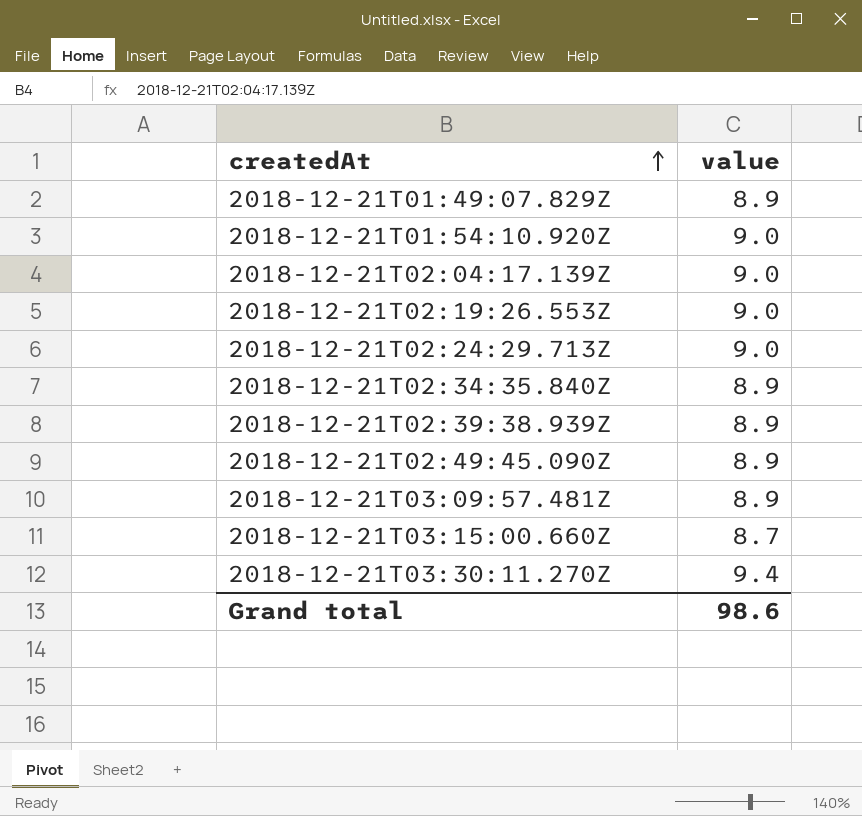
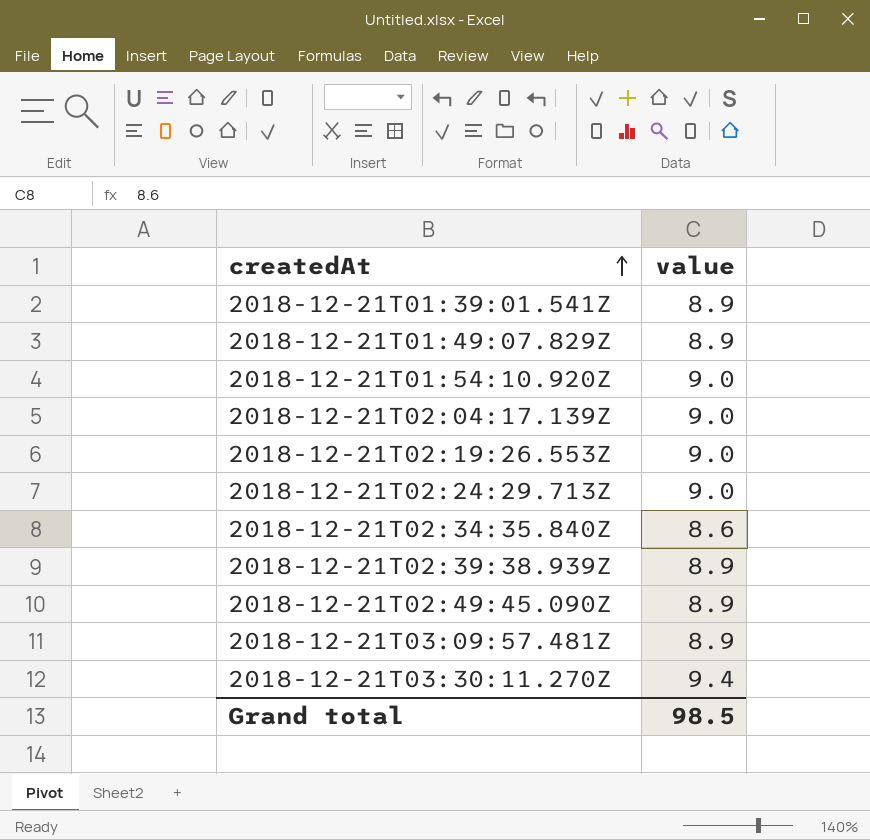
row 2018-12-21T03:15:00.660Z: 8.7 -> none
row 2018-12-21T01:39:01.541Z: none -> 8.9
2018-12-21T02:34:35.840Z | value: 8.9 -> 8.6
Grand total | value: 98.6 -> 98.5

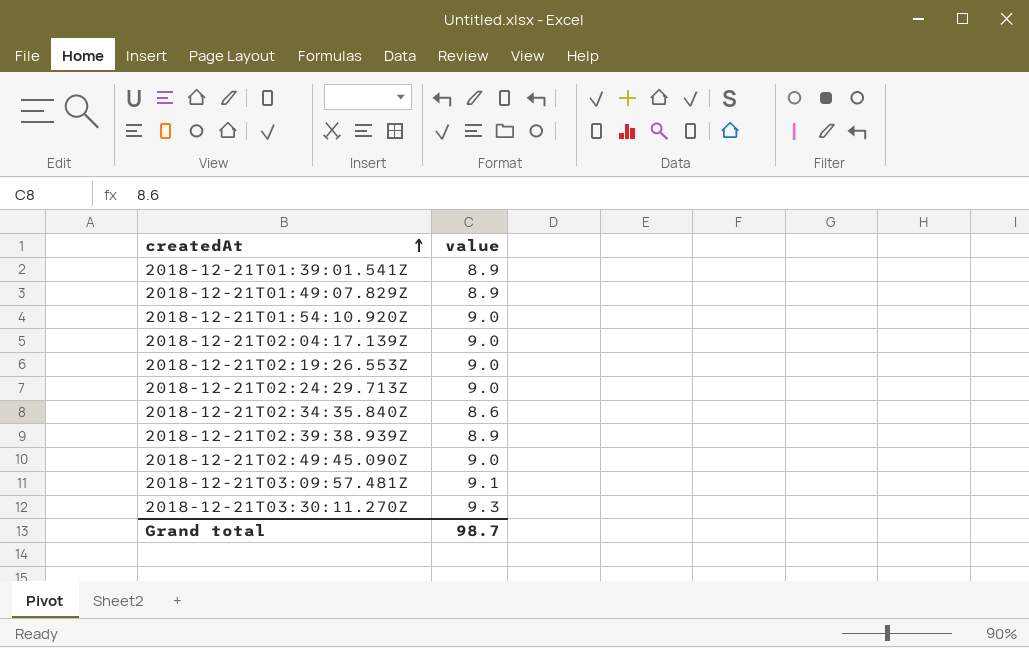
2018-12-21T02:49:45.090Z | value: 8.9 -> 9.0
2018-12-21T03:09:57.481Z | value: 8.9 -> 9.1
2018-12-21T03:30:11.270Z | value: 9.4 -> 9.3
Grand total | value: 98.5 -> 98.7

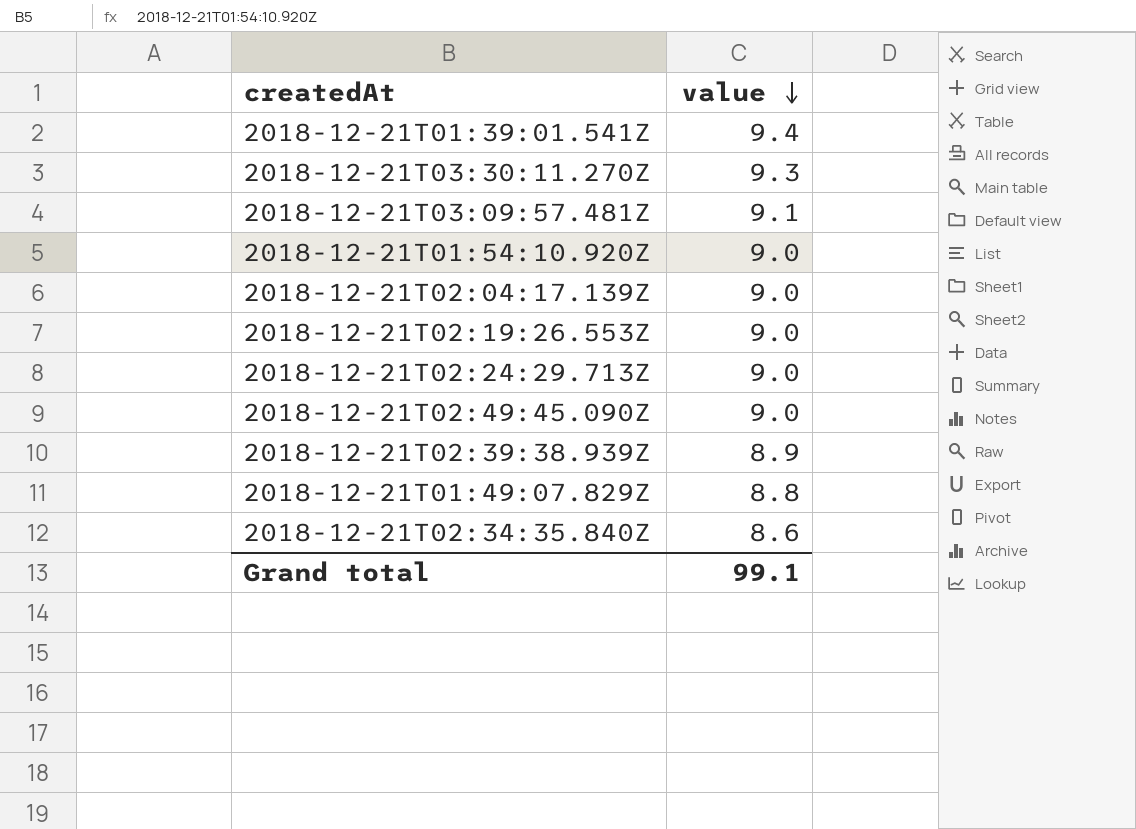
row order: createdAt ascending -> value descending
2018-12-21T01:39:01.541Z | value: 8.9 -> 9.4
2018-12-21T01:49:07.829Z | value: 8.9 -> 8.8
Grand total | value: 98.7 -> 99.1

